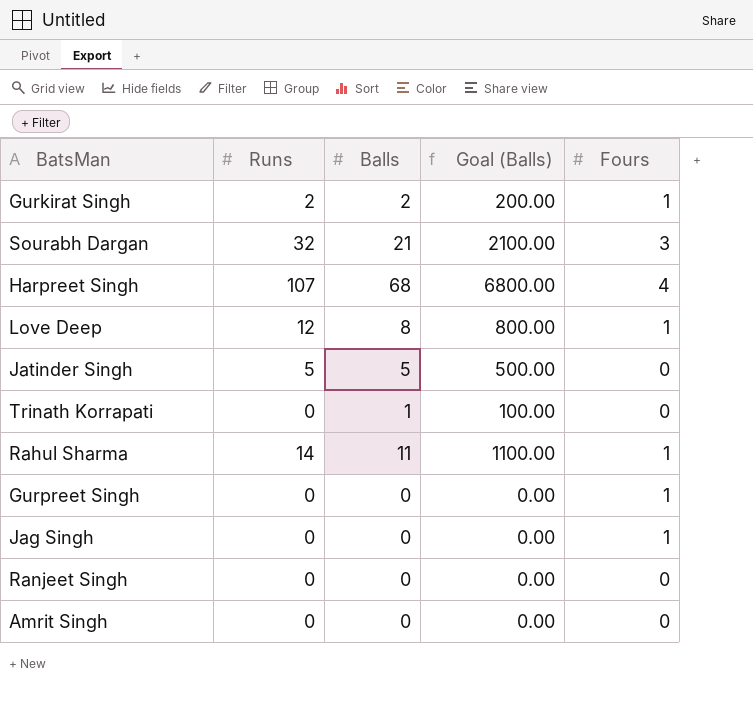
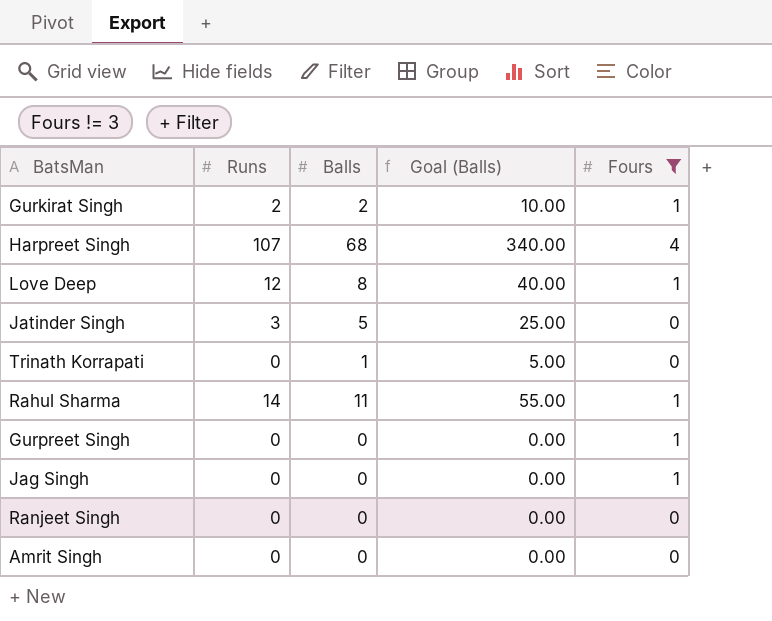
filter: none -> Fours != 3
column Goal (Balls) | formula: [Balls] * 100 -> [Balls] * 5
Jatinder Singh | Runs: 5 -> 3

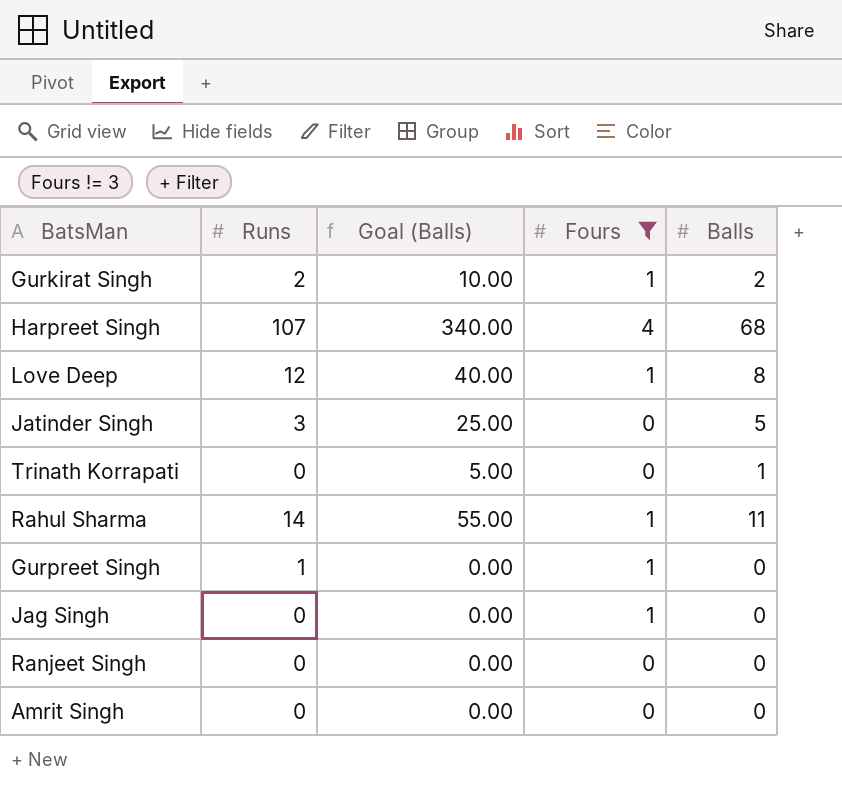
column Balls | position: 3 -> 5
Gurpreet Singh | Runs: 0 -> 1

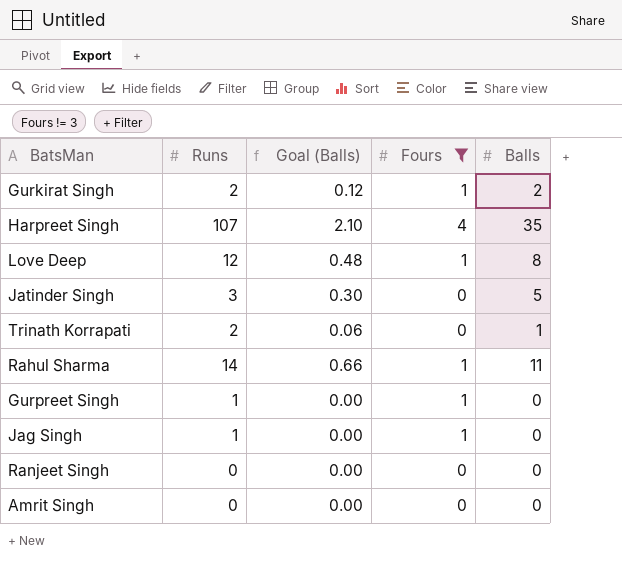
column Goal (Balls) | formula: [Balls] * 5 -> [Balls] * 0.06
Harpreet Singh | Balls: 68 -> 35
Trinath Korrapati | Runs: 0 -> 2
Jag Singh | Runs: 0 -> 1

